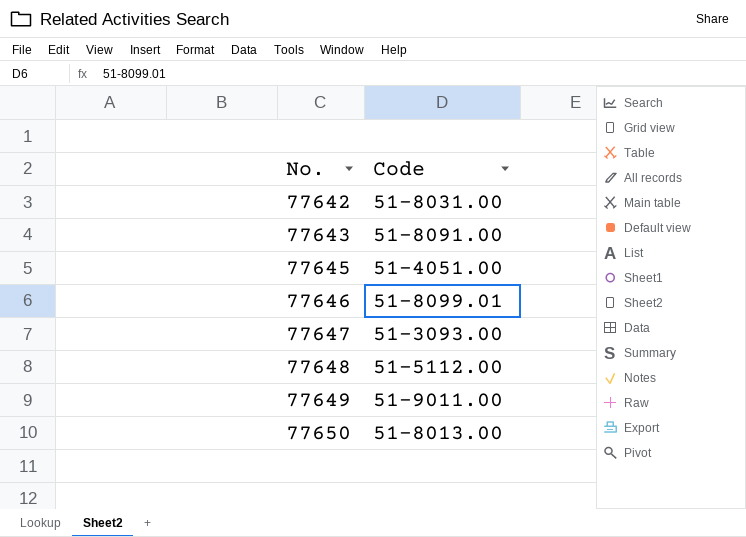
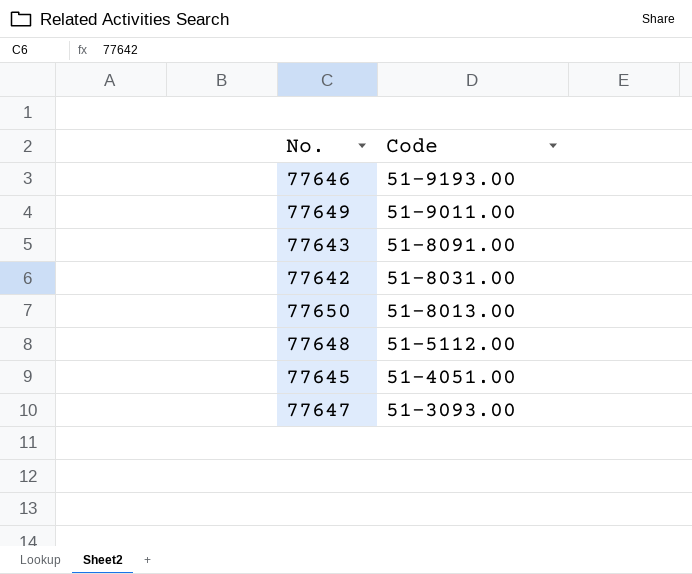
row order: No. ascending -> Code descending
77646 | Code: 51-8099.01 -> 51-9193.00

